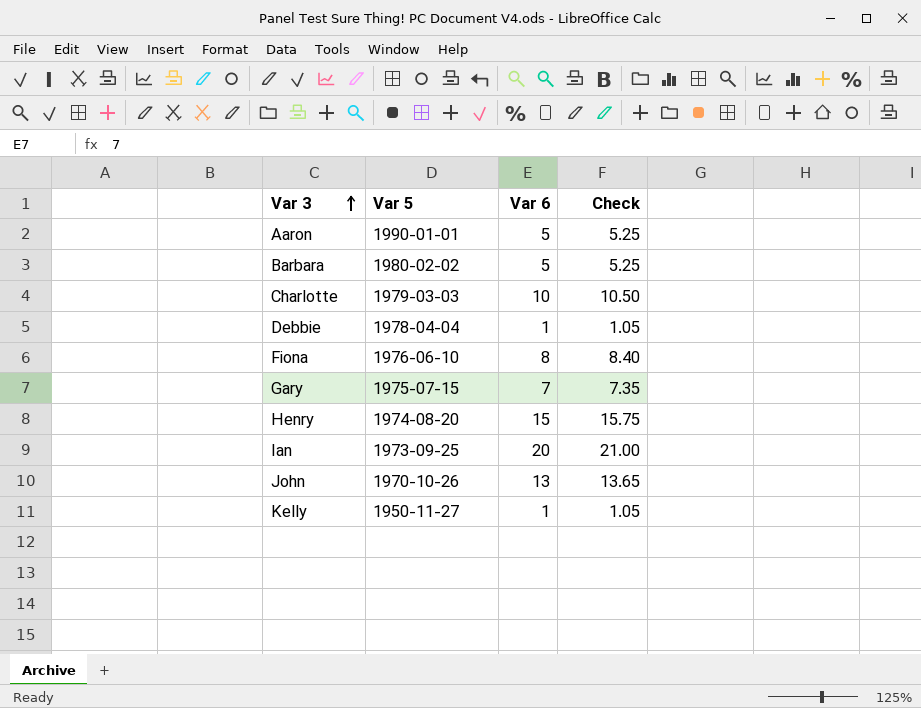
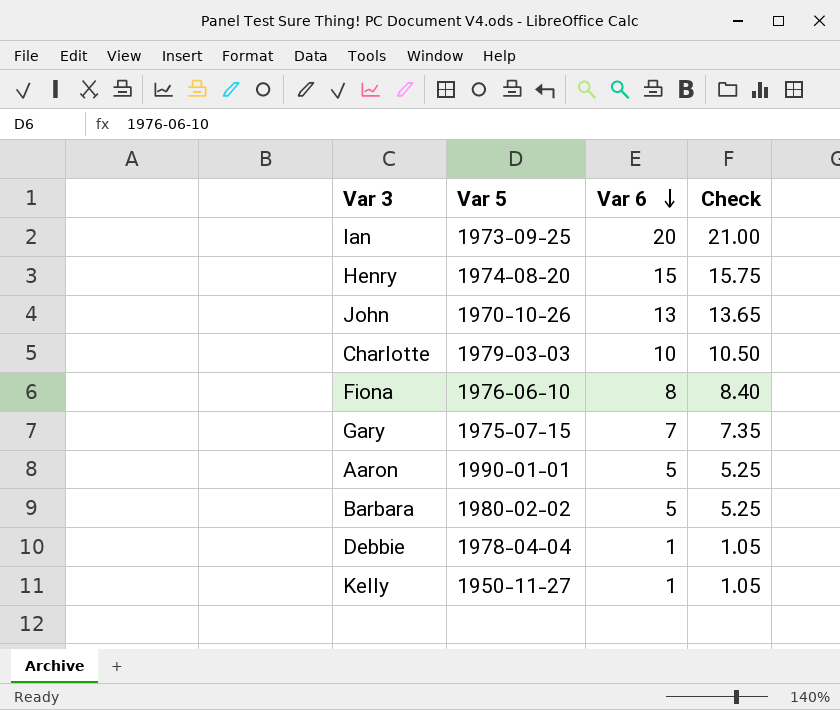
row order: Var 3 ascending -> Var 6 descending

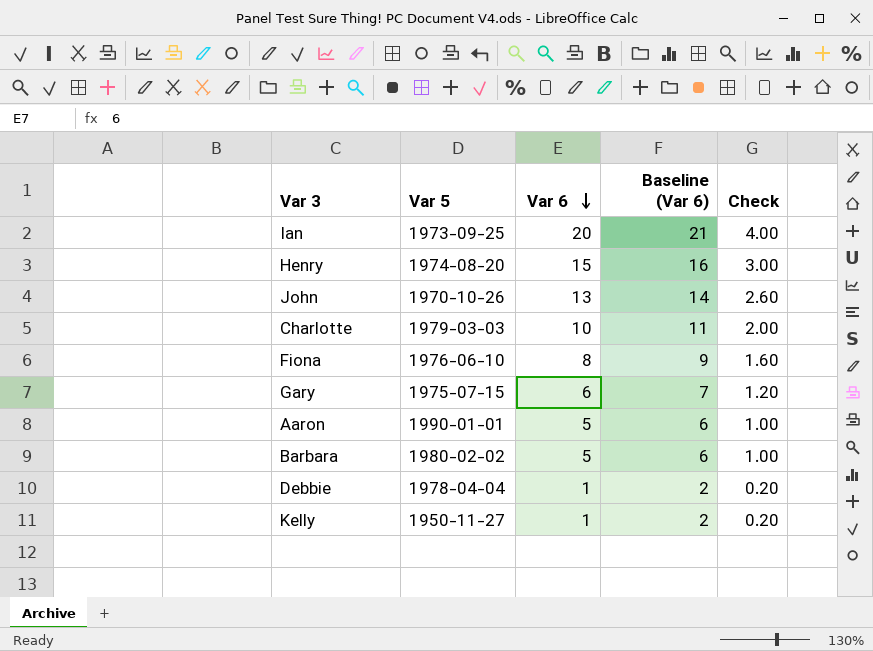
column Baseline (Var 6) | formula: none -> [Var 6] + 1
column Check | formula: [Var 6] * 1.05 -> [Var 6] * 0.2
Gary | Var 6: 7 -> 6

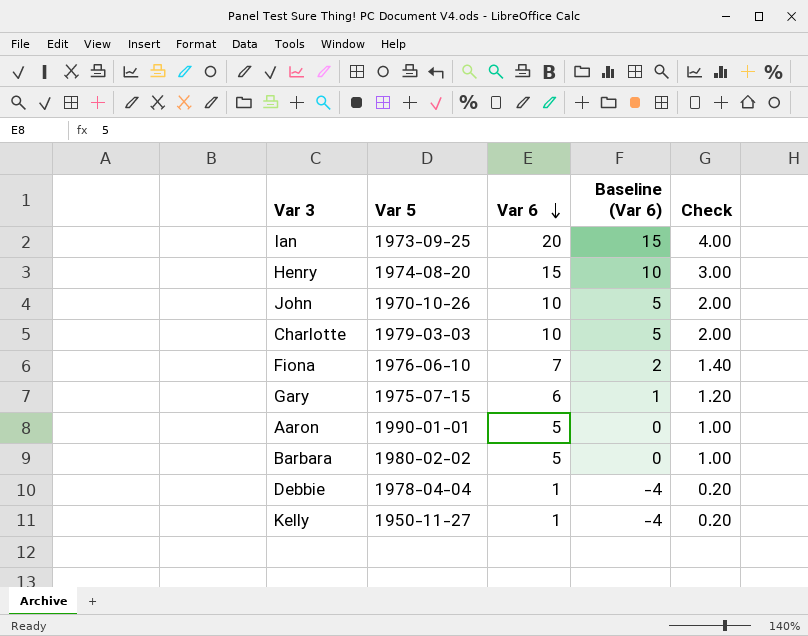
column Baseline (Var 6) | formula: [Var 6] + 1 -> [Var 6] - 5
John | Var 6: 13 -> 10
John | Check: 2.60 -> 2.00
Fiona | Var 6: 8 -> 7
Fiona | Check: 1.60 -> 1.40

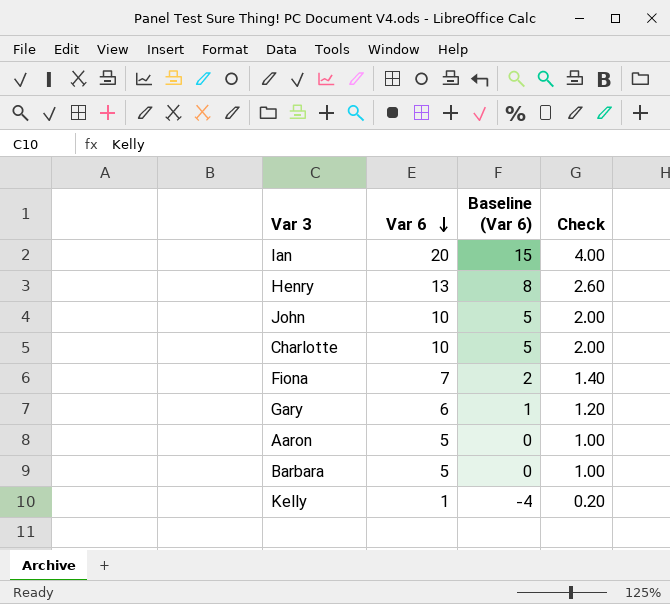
column Var 5 | position: 2 -> none
row Debbie: 1978-04-04 | 1 | -4 | 0.20 -> none
Henry | Var 6: 15 -> 13
Henry | Baseline (Var 6): 10 -> 8
Henry | Check: 3.00 -> 2.60

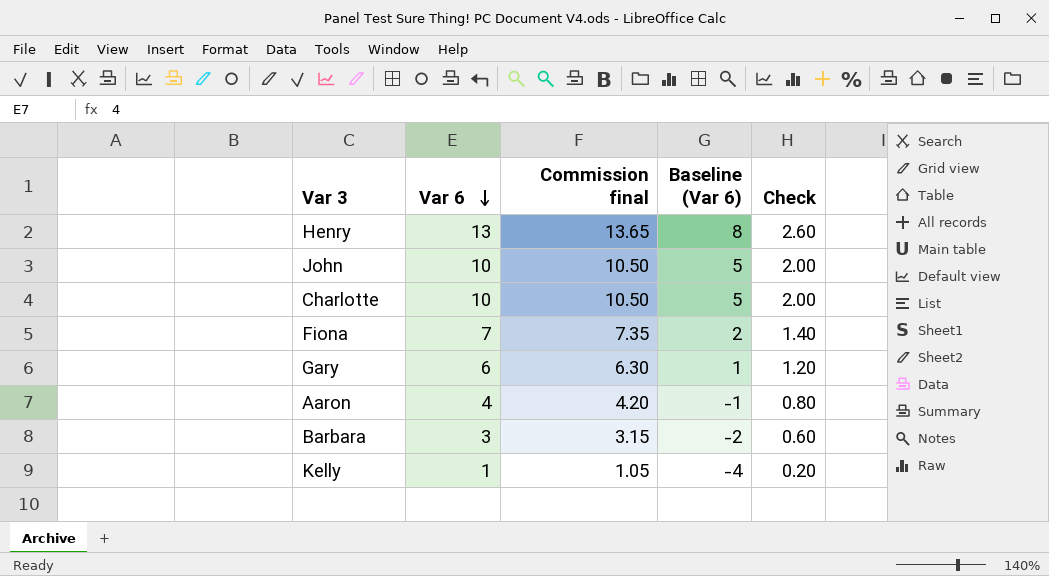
column Commission final | formula: none -> [Var 6] * 1.05
row Ian: 20 | 15 | 4.00 -> none
Aaron | Var 6: 5 -> 4
Aaron | Baseline (Var 6): 0 -> -1
Aaron | Check: 1.00 -> 0.80
Barbara | Var 6: 5 -> 3
Barbara | Baseline (Var 6): 0 -> -2
Barbara | Check: 1.00 -> 0.60

